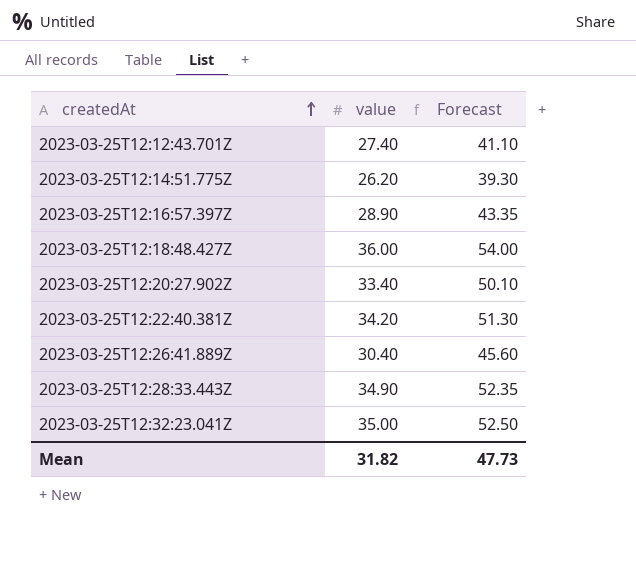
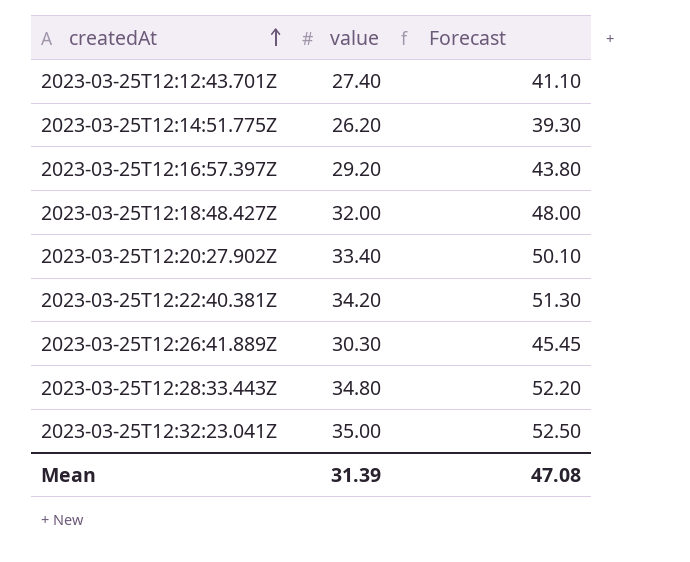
2023-03-25T12:16:57.397Z | value: 28.90 -> 29.20
2023-03-25T12:16:57.397Z | Forecast: 43.35 -> 43.80
2023-03-25T12:18:48.427Z | value: 36.00 -> 32.00
2023-03-25T12:18:48.427Z | Forecast: 54.00 -> 48.00
2023-03-25T12:26:41.889Z | value: 30.40 -> 30.30
2023-03-25T12:26:41.889Z | Forecast: 45.60 -> 45.45
2023-03-25T12:28:33.443Z | value: 34.90 -> 34.80
2023-03-25T12:28:33.443Z | Forecast: 52.35 -> 52.20
Mean | value: 31.82 -> 31.39
Mean | Forecast: 47.73 -> 47.08

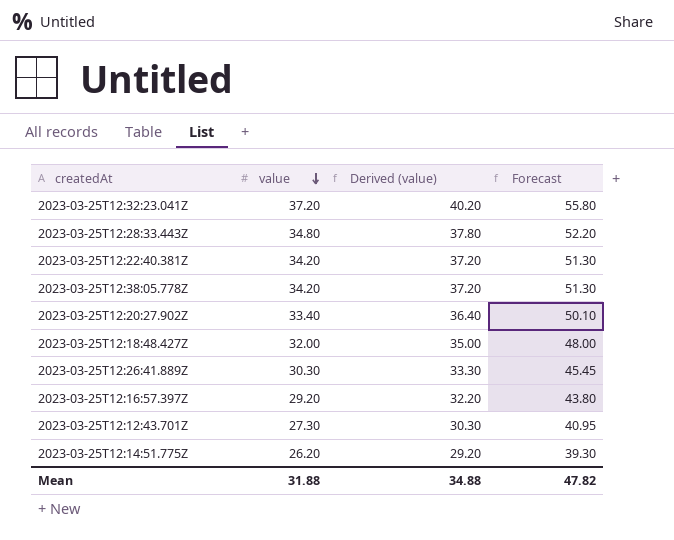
row order: createdAt ascending -> value descending
column Derived (value) | formula: none -> [value] + 3
2023-03-25T12:32:23.041Z | value: 35.00 -> 37.20
2023-03-25T12:32:23.041Z | Forecast: 52.50 -> 55.80
row 2023-03-25T12:38:05.778Z: none -> 34.20 | 37.20 | 51.30
2023-03-25T12:12:43.701Z | value: 27.40 -> 27.30
2023-03-25T12:12:43.701Z | Forecast: 41.10 -> 40.95
Mean | value: 31.39 -> 31.88
Mean | Forecast: 47.08 -> 47.82

